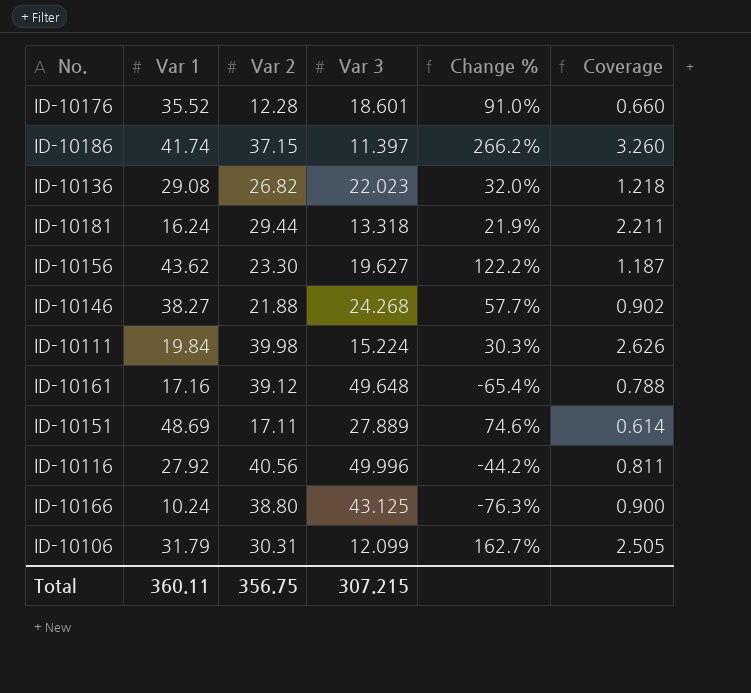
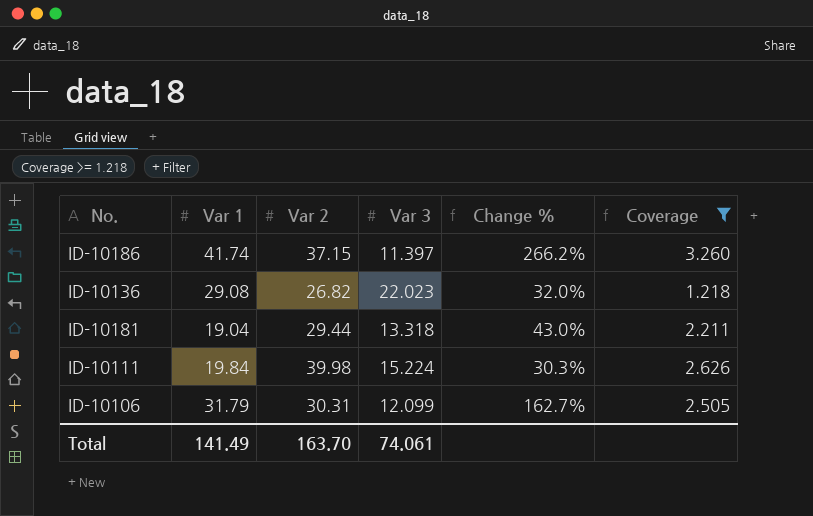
filter: none -> Coverage >= 1.218
ID-10181 | Var 1: 16.24 -> 19.04
ID-10181 | Change %: 21.9% -> 43.0%
Total | Var 1: 360.11 -> 141.49
Total | Var 2: 356.75 -> 163.70
Total | Var 3: 307.215 -> 74.061

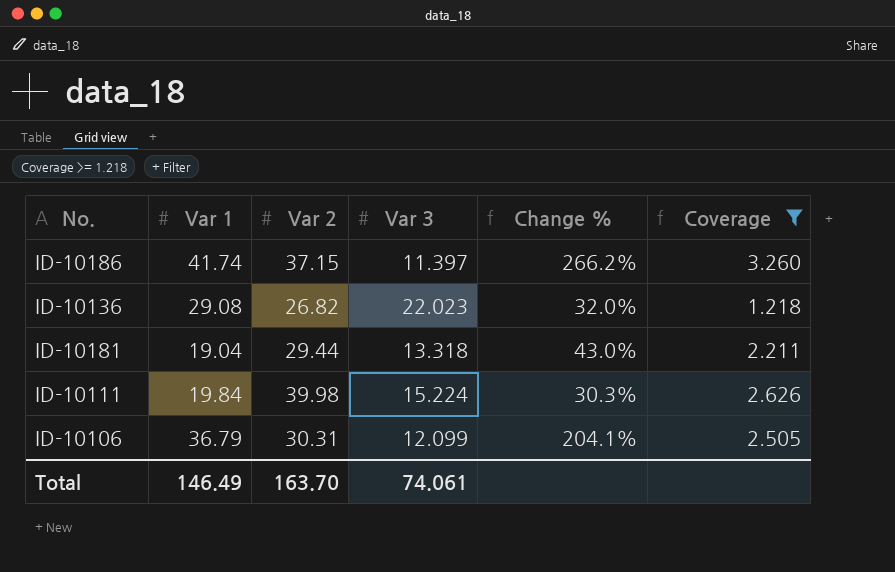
ID-10106 | Var 1: 31.79 -> 36.79
ID-10106 | Change %: 162.7% -> 204.1%
Total | Var 1: 141.49 -> 146.49

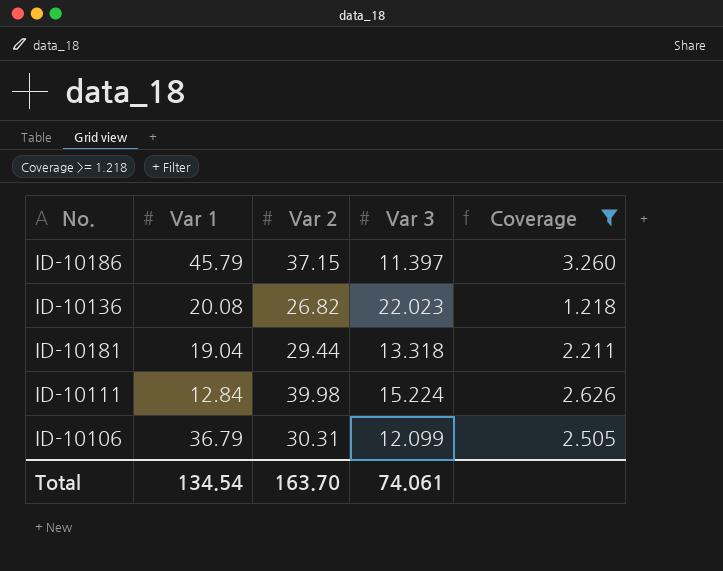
column Change % | formula: ([Var 1] - [Var 3]) / [Var 3] -> none
ID-10186 | Var 1: 41.74 -> 45.79
ID-10136 | Var 1: 29.08 -> 20.08
ID-10111 | Var 1: 19.84 -> 12.84
Total | Var 1: 146.49 -> 134.54

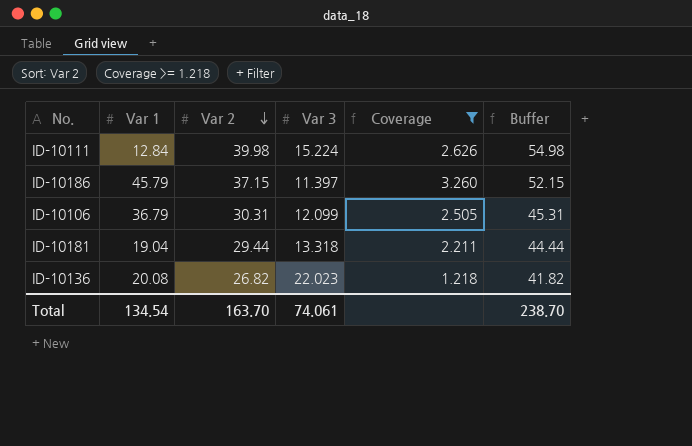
row order: none -> Var 2 descending
column Buffer | formula: none -> [Var 2] + 15

